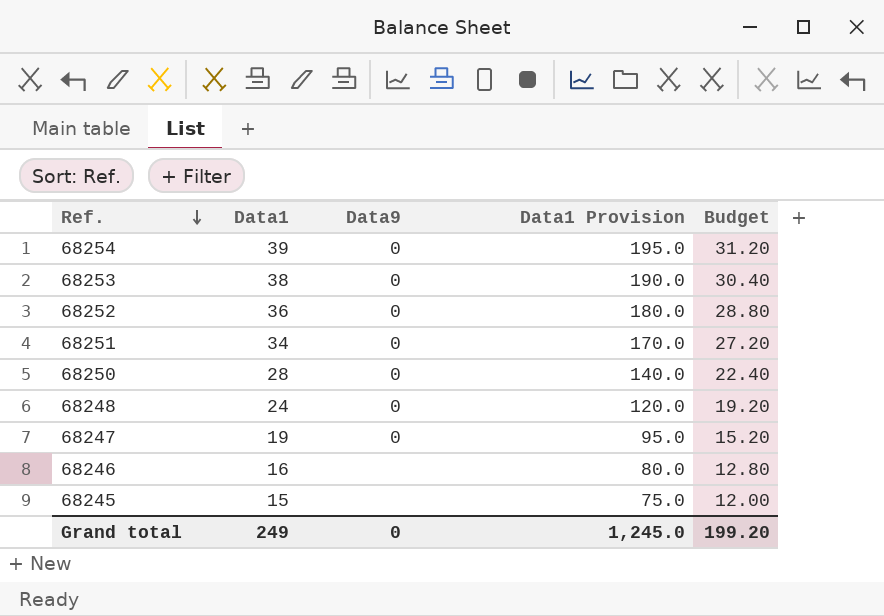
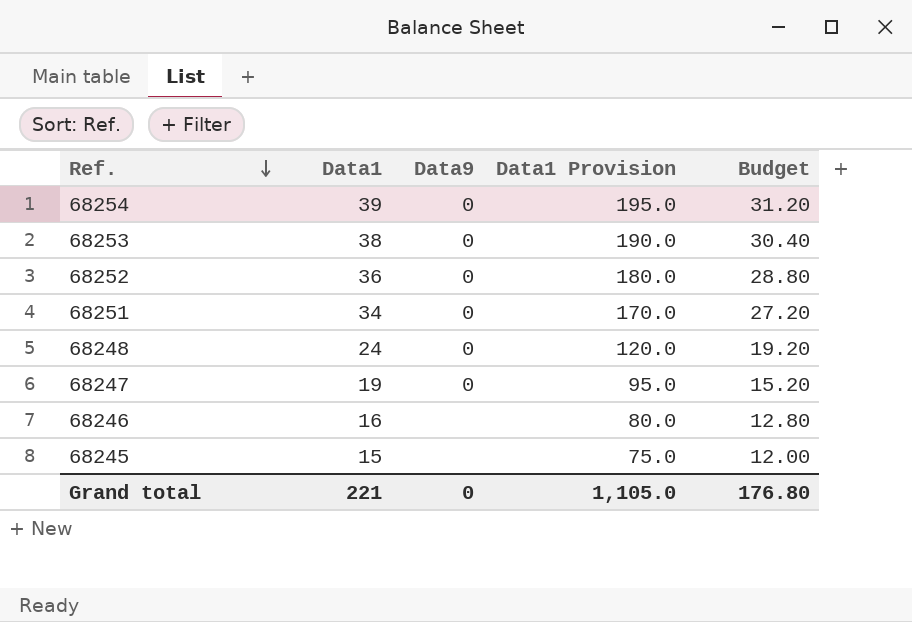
row 68250: 28 | 0 | 140.0 | 22.40 -> none
Grand total | Data1: 249 -> 221
Grand total | Data1 Provision: 1,245.0 -> 1,105.0
Grand total | Budget: 199.20 -> 176.80

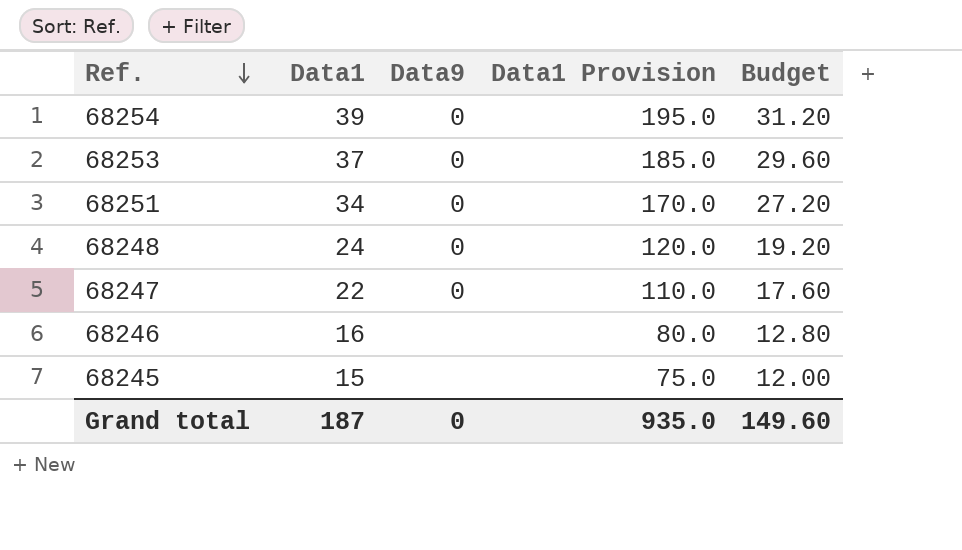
row 68252: 36 | 0 | 180.0 | 28.80 -> none
68253 | Data1: 38 -> 37
68253 | Data1 Provision: 190.0 -> 185.0
68253 | Budget: 30.40 -> 29.60
68247 | Data1: 19 -> 22
68247 | Data1 Provision: 95.0 -> 110.0
68247 | Budget: 15.20 -> 17.60
Grand total | Data1: 221 -> 187
Grand total | Data1 Provision: 1,105.0 -> 935.0
Grand total | Budget: 176.80 -> 149.60

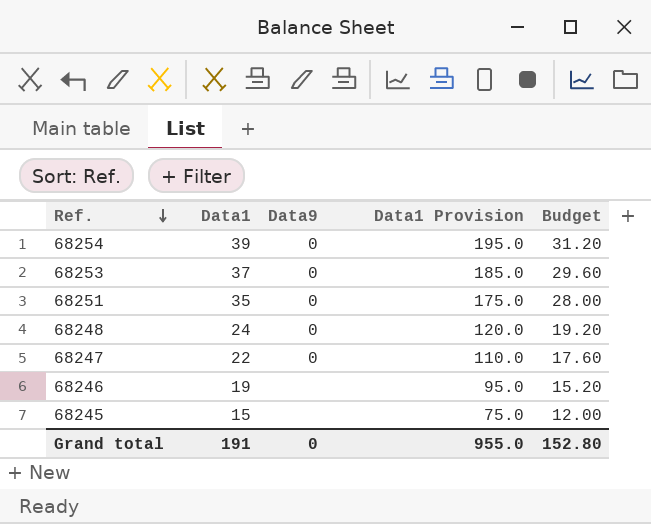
68251 | Data1: 34 -> 35
68251 | Data1 Provision: 170.0 -> 175.0
68251 | Budget: 27.20 -> 28.00
68246 | Data1: 16 -> 19
68246 | Data1 Provision: 80.0 -> 95.0
68246 | Budget: 12.80 -> 15.20
Grand total | Data1: 187 -> 191
Grand total | Data1 Provision: 935.0 -> 955.0
Grand total | Budget: 149.60 -> 152.80

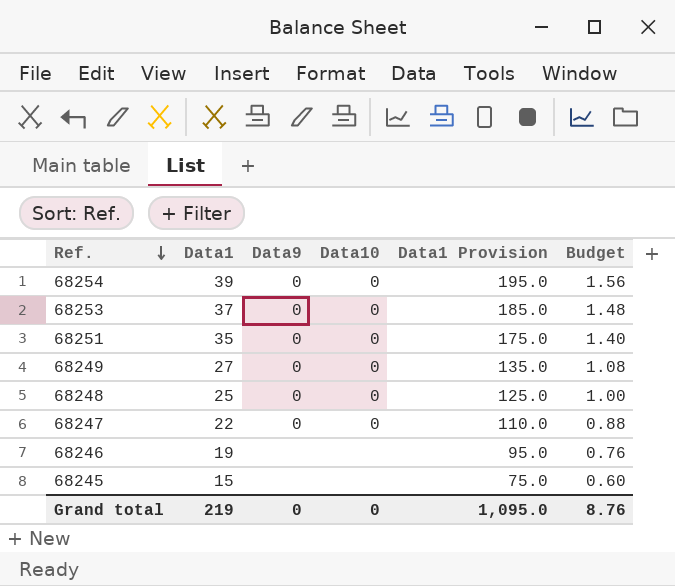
column Data10 | position: none -> 4
column Budget | formula: [Data1] * 0.8 -> [Data1] * 0.04
row 68249: none -> 27 | 0 | 0 | 135.0 | 1.08
68248 | Data1: 24 -> 25
68248 | Data1 Provision: 120.0 -> 125.0
Grand total | Data1: 191 -> 219
Grand total | Data1 Provision: 955.0 -> 1,095.0
Grand total | Budget: 152.80 -> 8.76

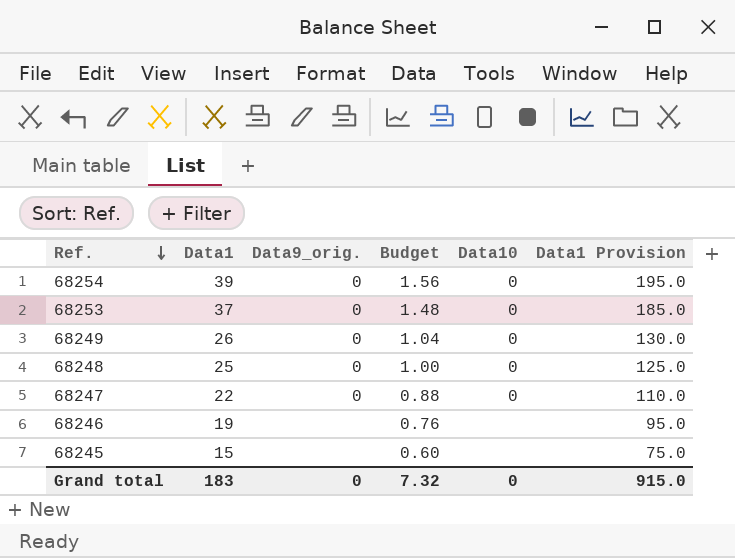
column name: Data9 -> Data9_orig.
column Budget | position: 6 -> 4
row 68251: 35 | 0 | 0 | 175.0 | 1.40 -> none
68249 | Data1: 27 -> 26
68249 | Budget: 1.08 -> 1.04
68249 | Data1 Provision: 135.0 -> 130.0
Grand total | Data1: 219 -> 183
Grand total | Budget: 8.76 -> 7.32
Grand total | Data1 Provision: 1,095.0 -> 915.0

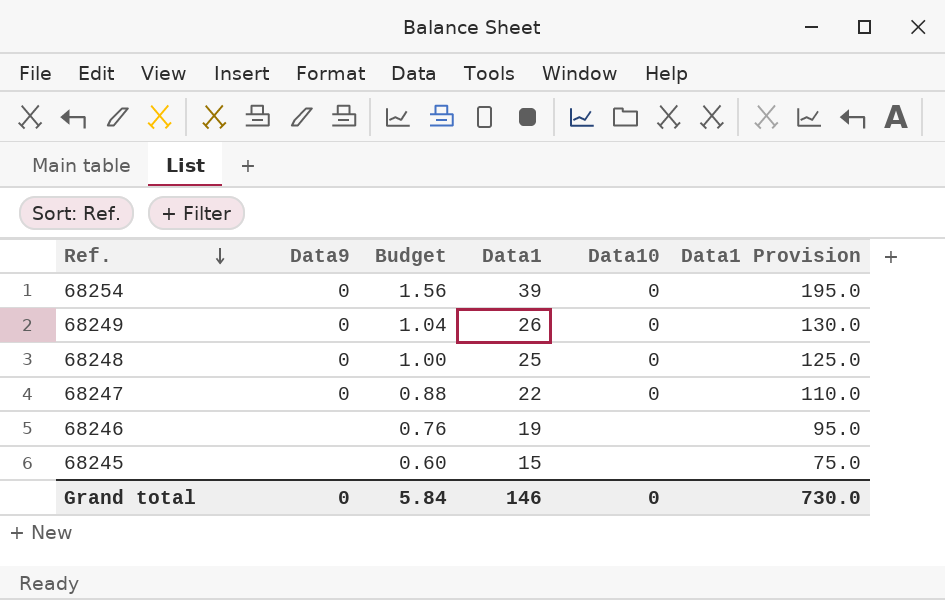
column name: Data9_orig. -> Data9
column Data1 | position: 2 -> 4
row 68253: 37 | 0 | 1.48 | 0 | 185.0 -> none
Grand total | Budget: 7.32 -> 5.84
Grand total | Data1: 183 -> 146
Grand total | Data1 Provision: 915.0 -> 730.0

